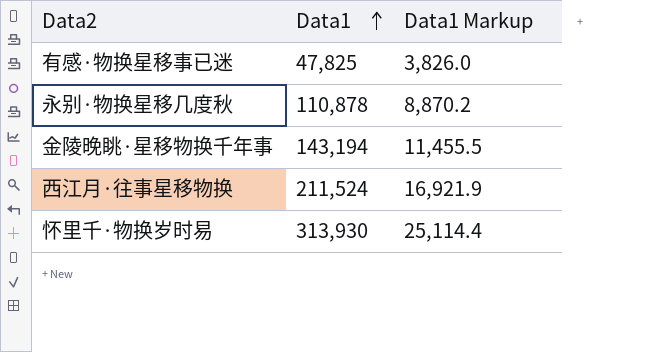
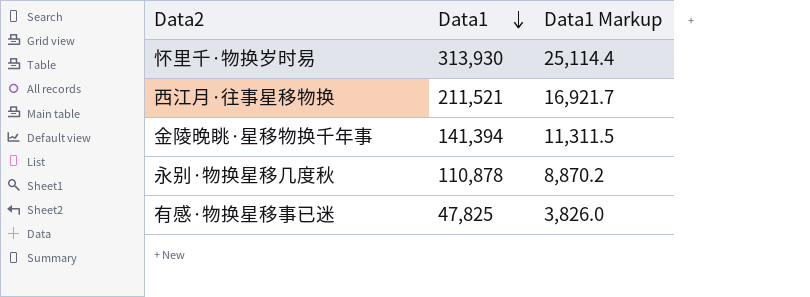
row order: Data1 ascending -> Data1 descending
西江月·往事星移物换 | Data1: 211,524 -> 211,521
西江月·往事星移物换 | Data1 Markup: 16,921.9 -> 16,921.7
金陵晚眺·星移物换千年事 | Data1: 143,194 -> 141,394
金陵晚眺·星移物换千年事 | Data1 Markup: 11,455.5 -> 11,311.5

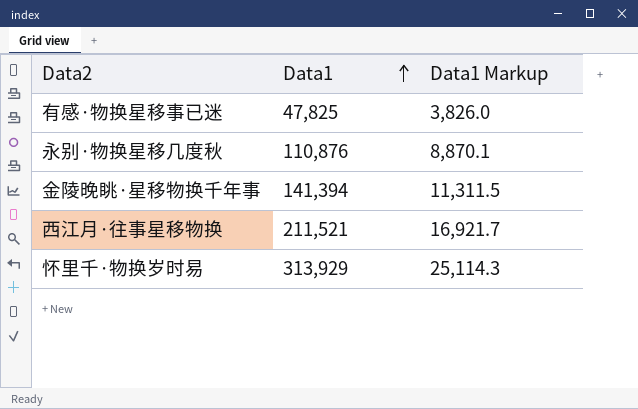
row order: Data1 descending -> Data1 ascending
永别·物换星移几度秋 | Data1: 110,878 -> 110,876
永别·物换星移几度秋 | Data1 Markup: 8,870.2 -> 8,870.1
怀里千·物换岁时易 | Data1: 313,930 -> 313,929
怀里千·物换岁时易 | Data1 Markup: 25,114.4 -> 25,114.3

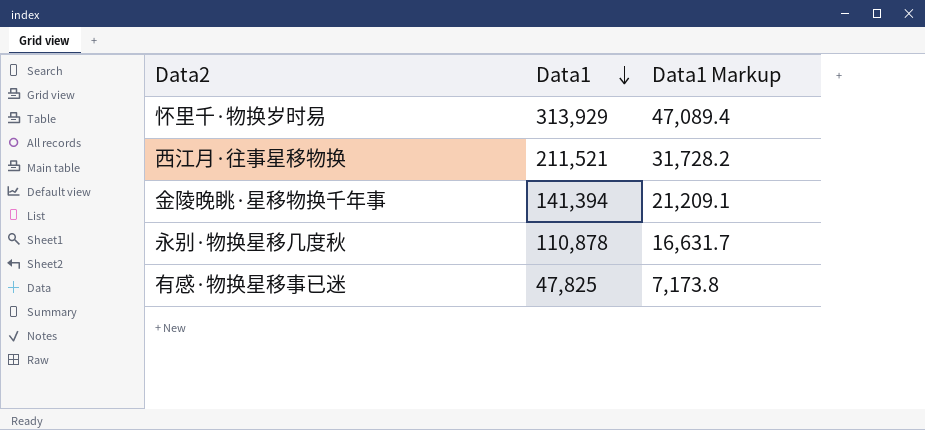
row order: Data1 ascending -> Data1 descending
column Data1 Markup | formula: [Data1] * 0.08 -> [Data1] * 0.15
永别·物换星移几度秋 | Data1: 110,876 -> 110,878

